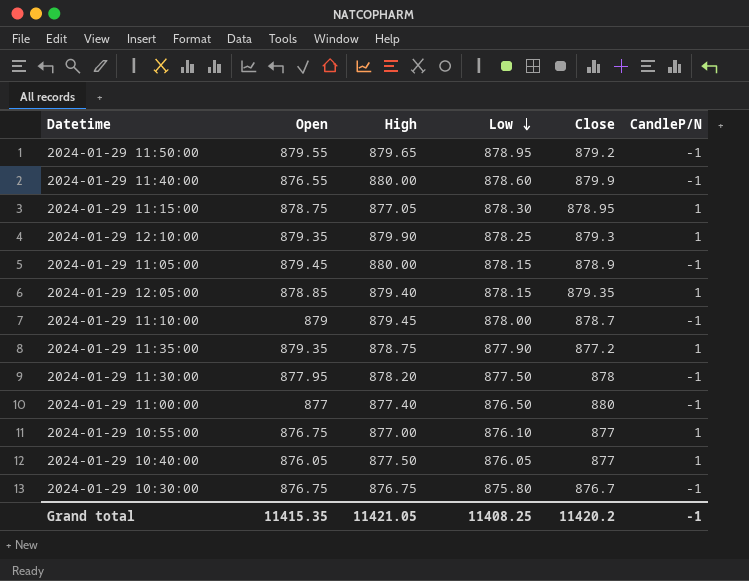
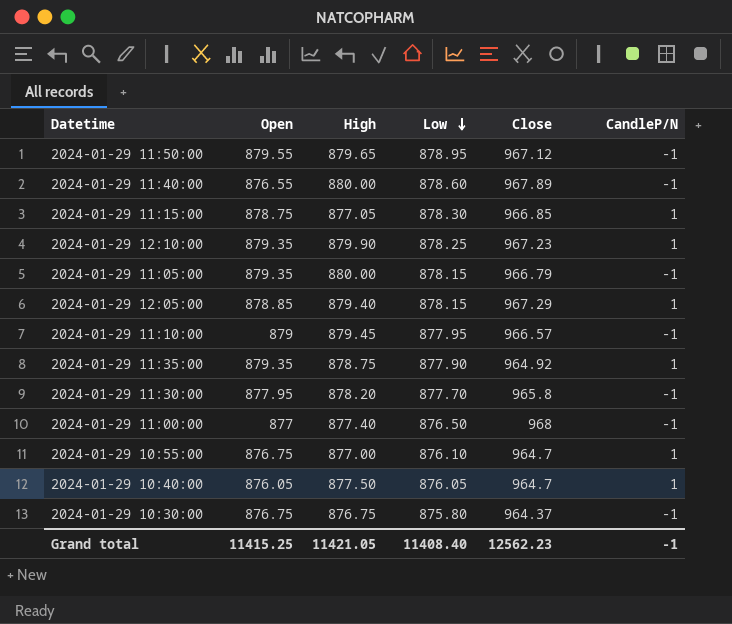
2024-01-29 11:50:00 | Close: 879.2 -> 967.12
2024-01-29 11:40:00 | Close: 879.9 -> 967.89
2024-01-29 11:15:00 | Close: 878.95 -> 966.85
2024-01-29 12:10:00 | Close: 879.3 -> 967.23
2024-01-29 11:05:00 | Open: 879.45 -> 879.35
2024-01-29 11:05:00 | Close: 878.9 -> 966.79
2024-01-29 12:05:00 | Close: 879.35 -> 967.29
2024-01-29 11:10:00 | Low: 878.00 -> 877.95
2024-01-29 11:10:00 | Close: 878.7 -> 966.57
2024-01-29 11:35:00 | Close: 877.2 -> 964.92
2024-01-29 11:30:00 | Low: 877.50 -> 877.70
2024-01-29 11:30:00 | Close: 878 -> 965.8
2024-01-29 11:00:00 | Close: 880 -> 968
2024-01-29 10:55:00 | Close: 877 -> 964.7
2024-01-29 10:40:00 | Close: 877 -> 964.7
2024-01-29 10:30:00 | Close: 876.7 -> 964.37
Grand total | Open: 11415.35 -> 11415.25
Grand total | Low: 11408.25 -> 11408.40
Grand total | Close: 11420.2 -> 12562.23

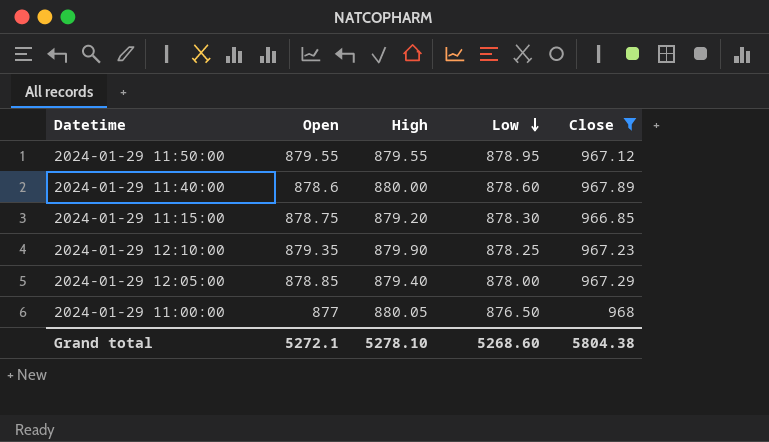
filter: none -> Close >= 966.85
column CandleP/N | position: 6 -> none
2024-01-29 11:50:00 | High: 879.65 -> 879.55
2024-01-29 11:40:00 | Open: 876.55 -> 878.6
2024-01-29 11:15:00 | High: 877.05 -> 879.20
2024-01-29 12:05:00 | Low: 878.15 -> 878.00
2024-01-29 11:00:00 | High: 877.40 -> 880.05
Grand total | Open: 11415.25 -> 5272.1
Grand total | High: 11421.05 -> 5278.10
Grand total | Low: 11408.40 -> 5268.60
Grand total | Close: 12562.23 -> 5804.38

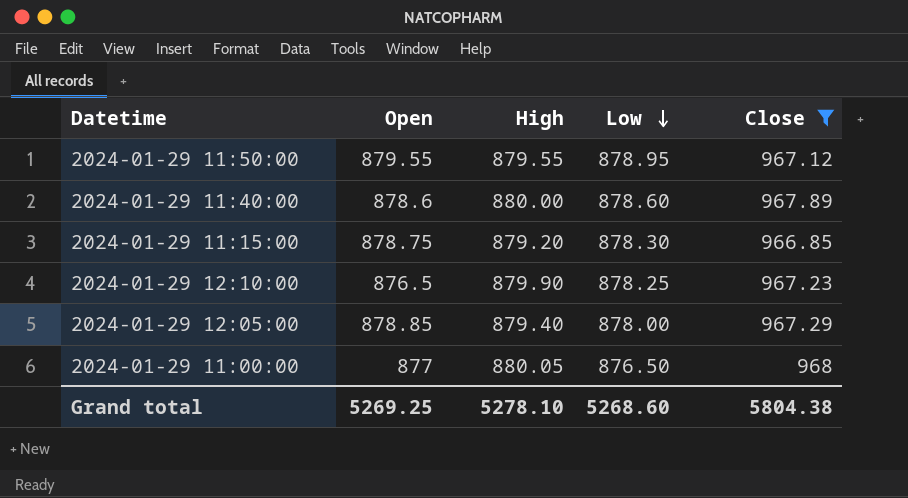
2024-01-29 12:10:00 | Open: 879.35 -> 876.5
Grand total | Open: 5272.1 -> 5269.25

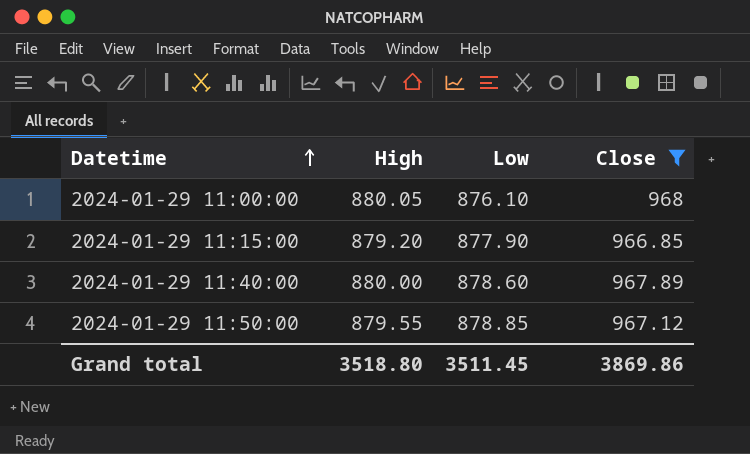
row order: Low descending -> Datetime ascending
column Open | position: 2 -> none
row 2024-01-29 12:10:00: 876.5 | 879.90 | 878.25 | 967.23 -> none
row 2024-01-29 12:05:00: 878.85 | 879.40 | 878.00 | 967.29 -> none
2024-01-29 11:00:00 | Low: 876.50 -> 876.10
2024-01-29 11:15:00 | Low: 878.30 -> 877.90
2024-01-29 11:50:00 | Low: 878.95 -> 878.85
Grand total | High: 5278.10 -> 3518.80
Grand total | Low: 5268.60 -> 3511.45
Grand total | Close: 5804.38 -> 3869.86

